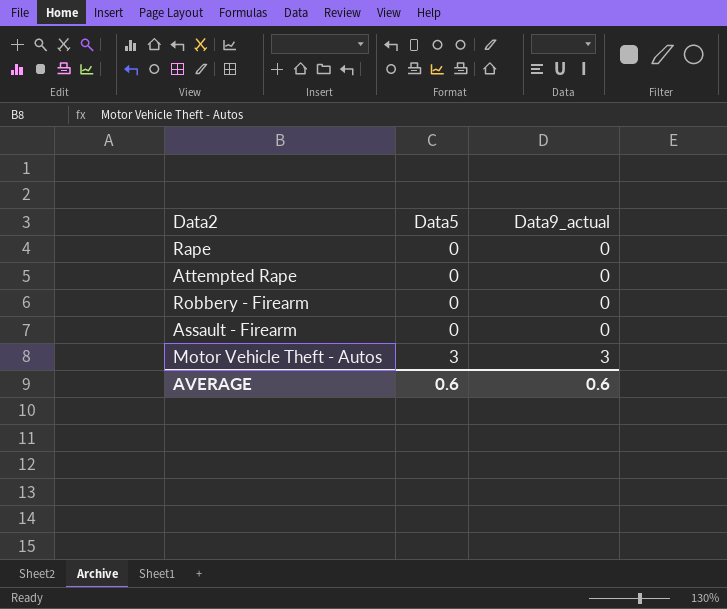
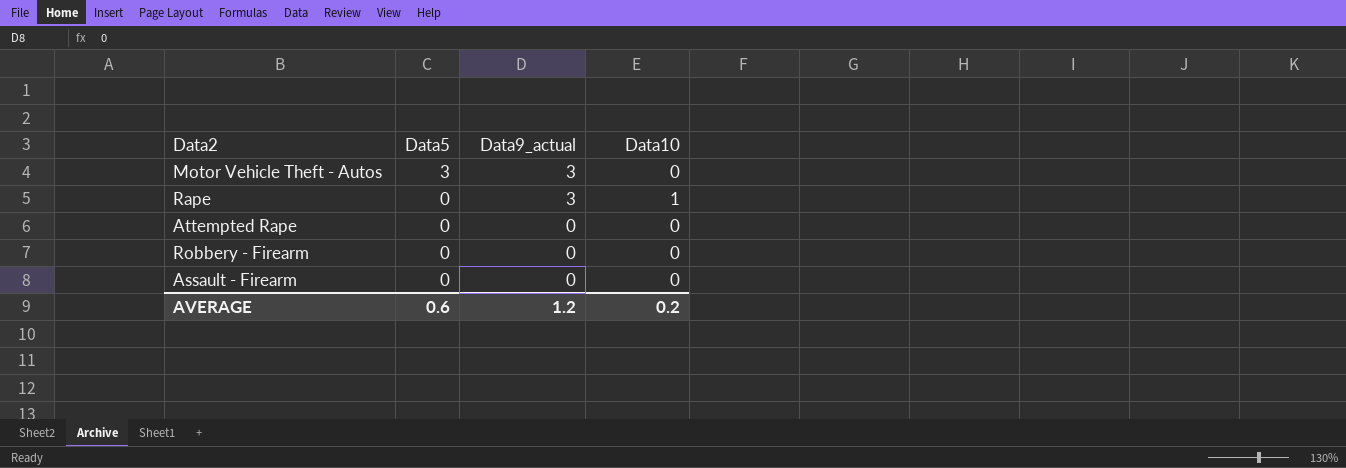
row order: Data5 ascending -> Data5 descending
column Data10 | position: none -> 4
Rape | Data9_actual: 0 -> 3
AVERAGE | Data9_actual: 0.6 -> 1.2

